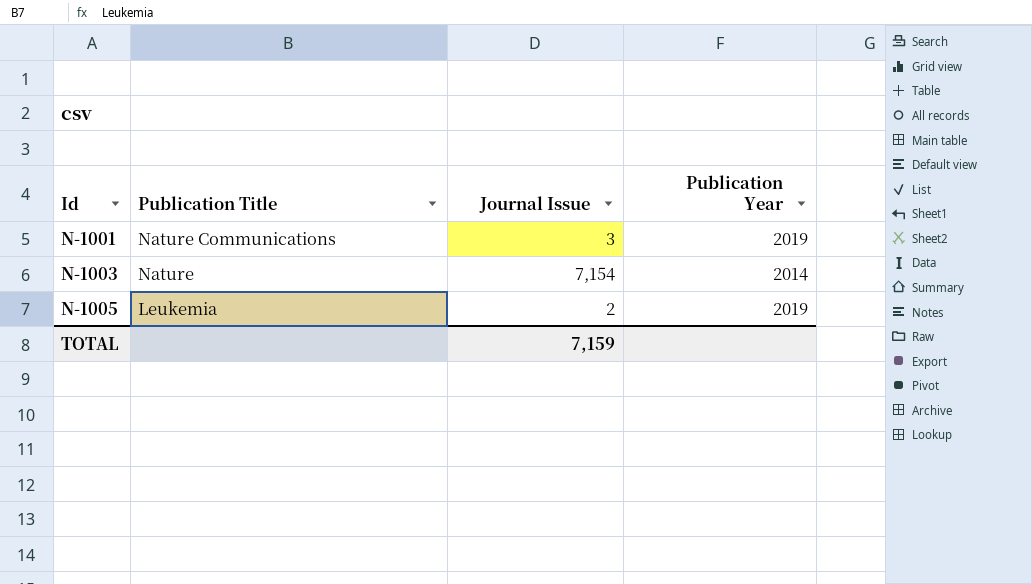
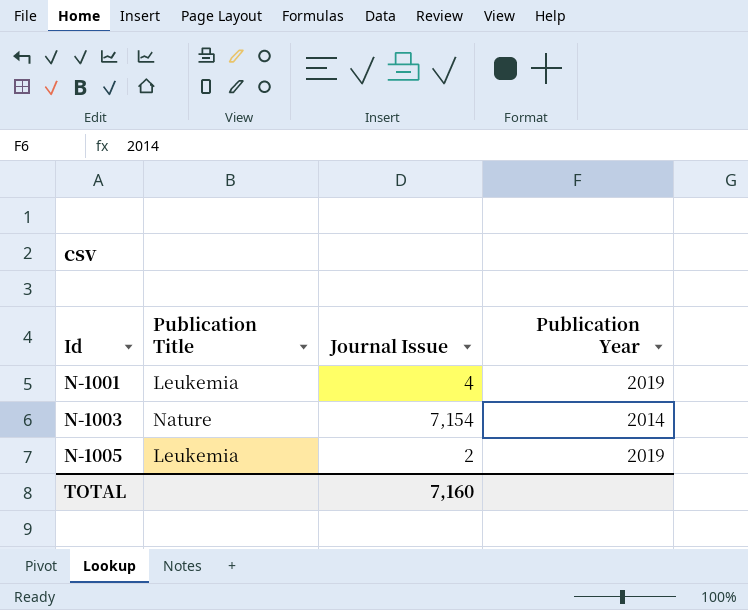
N-1001 | Publication Title: Nature Communications -> Leukemia
N-1001 | Journal Issue: 3 -> 4
TOTAL | Journal Issue: 7,159 -> 7,160

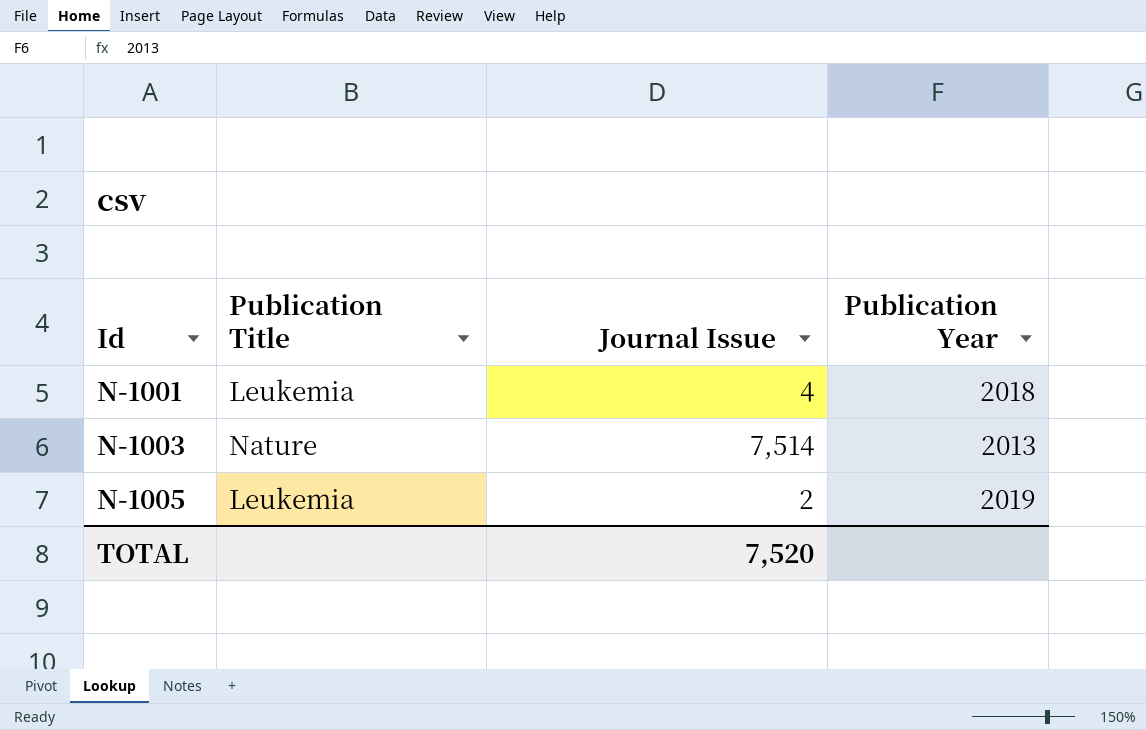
N-1001 | Publication Year: 2019 -> 2018
N-1003 | Journal Issue: 7,154 -> 7,514
N-1003 | Publication Year: 2014 -> 2013
TOTAL | Journal Issue: 7,160 -> 7,520

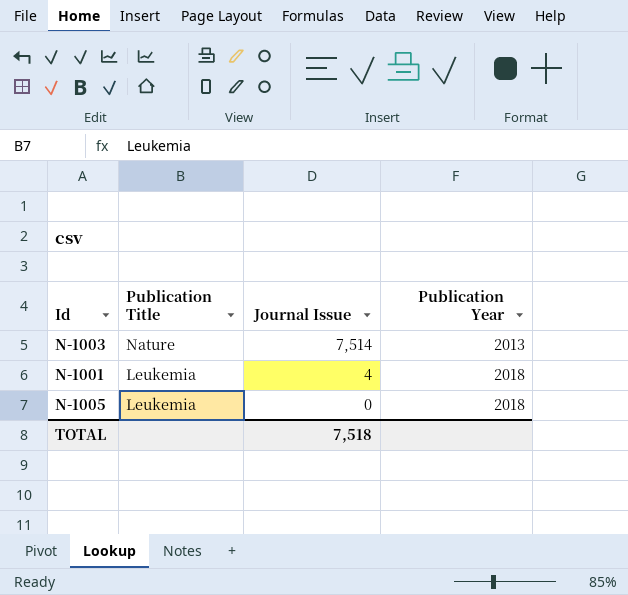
row order: Id ascending -> Publication Title descending
N-1005 | Journal Issue: 2 -> 0
N-1005 | Publication Year: 2019 -> 2018
TOTAL | Journal Issue: 7,520 -> 7,518

